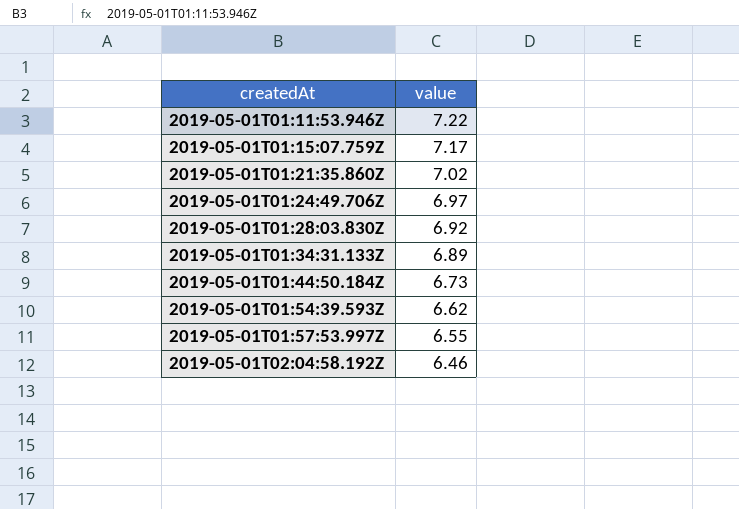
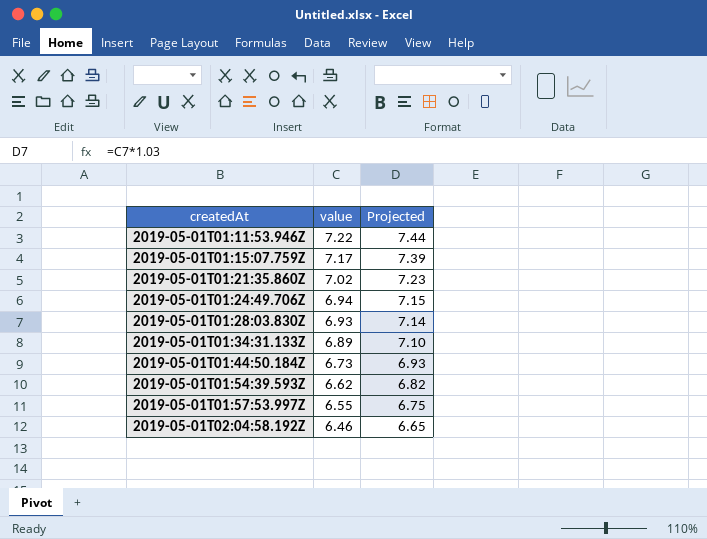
column Projected | formula: none -> [value] * 1.03
2019-05-01T01:24:49.706Z | value: 6.97 -> 6.94
2019-05-01T01:28:03.830Z | value: 6.92 -> 6.93

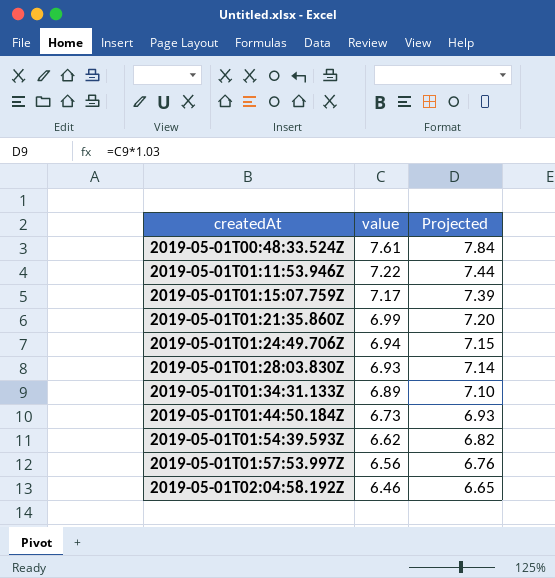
row 2019-05-01T00:48:33.524Z: none -> 7.61 | 7.84
2019-05-01T01:21:35.860Z | value: 7.02 -> 6.99
2019-05-01T01:21:35.860Z | Projected: 7.23 -> 7.20
2019-05-01T01:57:53.997Z | value: 6.55 -> 6.56
2019-05-01T01:57:53.997Z | Projected: 6.75 -> 6.76

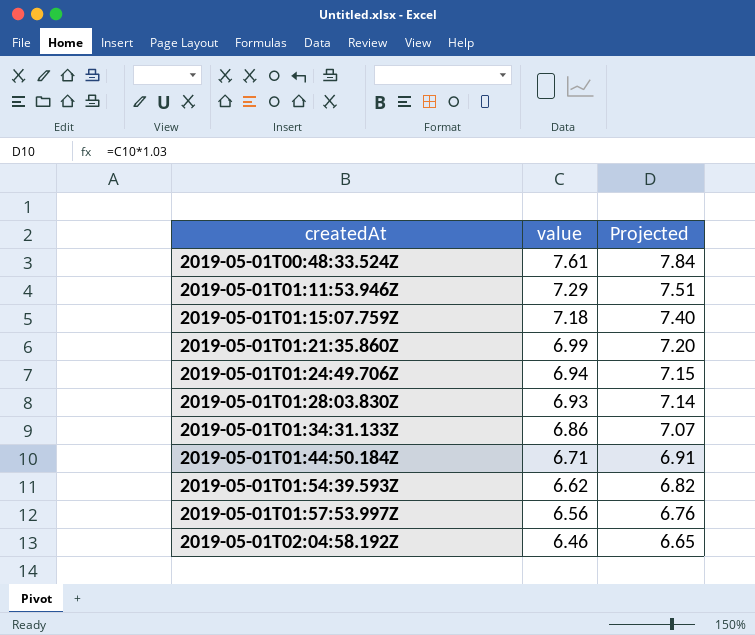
2019-05-01T01:11:53.946Z | value: 7.22 -> 7.29
2019-05-01T01:11:53.946Z | Projected: 7.44 -> 7.51
2019-05-01T01:15:07.759Z | value: 7.17 -> 7.18
2019-05-01T01:15:07.759Z | Projected: 7.39 -> 7.40
2019-05-01T01:34:31.133Z | value: 6.89 -> 6.86
2019-05-01T01:34:31.133Z | Projected: 7.10 -> 7.07
2019-05-01T01:44:50.184Z | value: 6.73 -> 6.71
2019-05-01T01:44:50.184Z | Projected: 6.93 -> 6.91

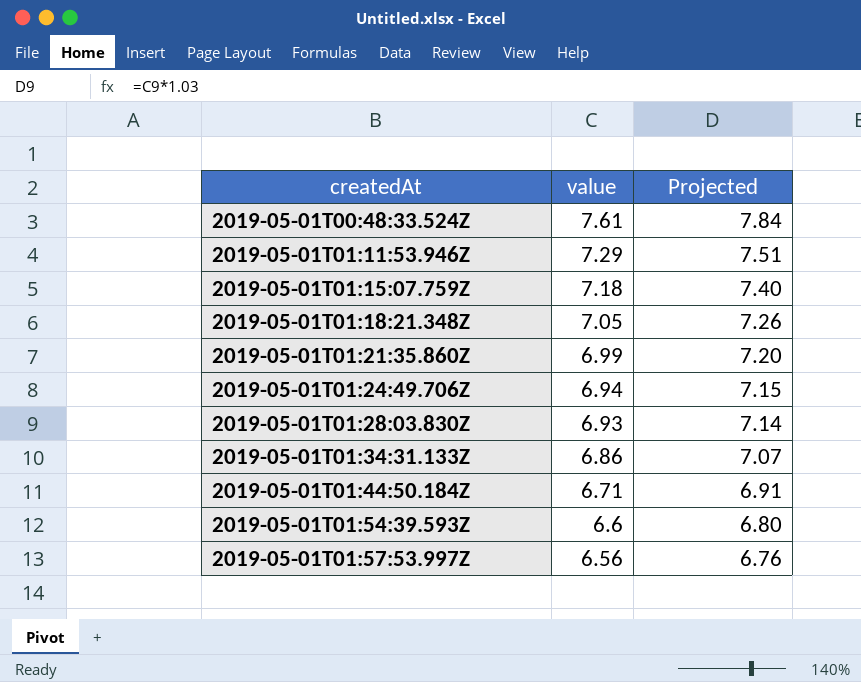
row 2019-05-01T02:04:58.192Z: 6.46 | 6.65 -> none
row 2019-05-01T01:18:21.348Z: none -> 7.05 | 7.26
2019-05-01T01:54:39.593Z | value: 6.62 -> 6.6
2019-05-01T01:54:39.593Z | Projected: 6.82 -> 6.80

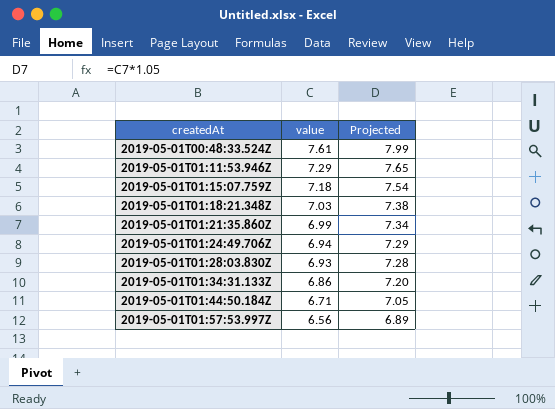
column Projected | formula: [value] * 1.03 -> [value] * 1.05
row 2019-05-01T01:54:39.593Z: 6.6 | 6.80 -> none
2019-05-01T01:18:21.348Z | value: 7.05 -> 7.03

